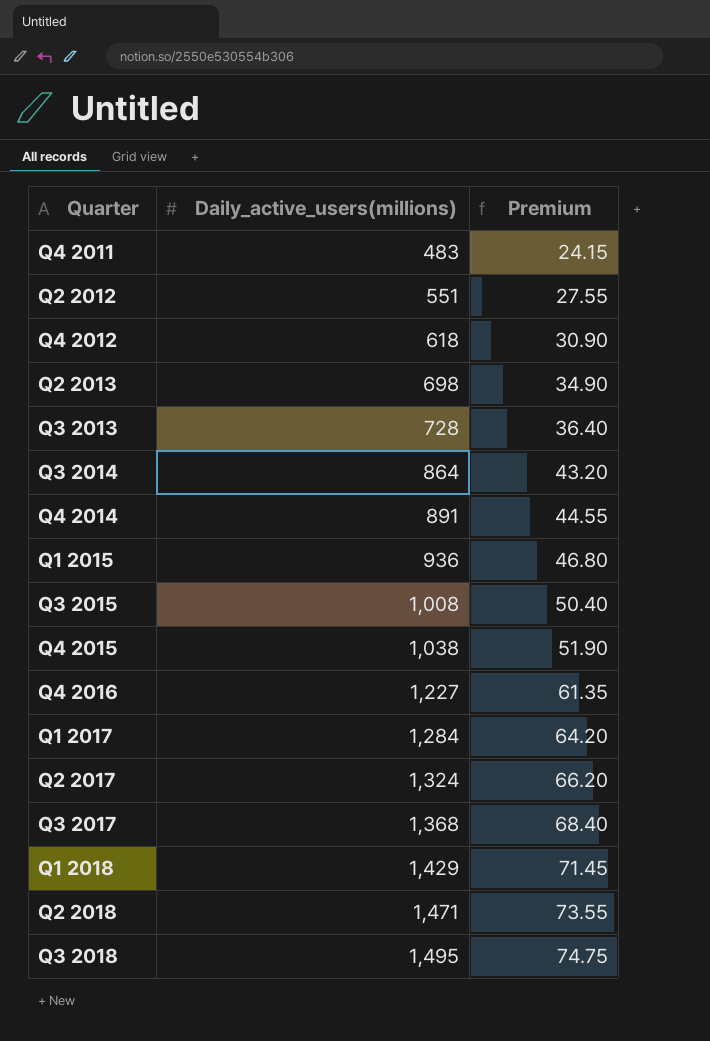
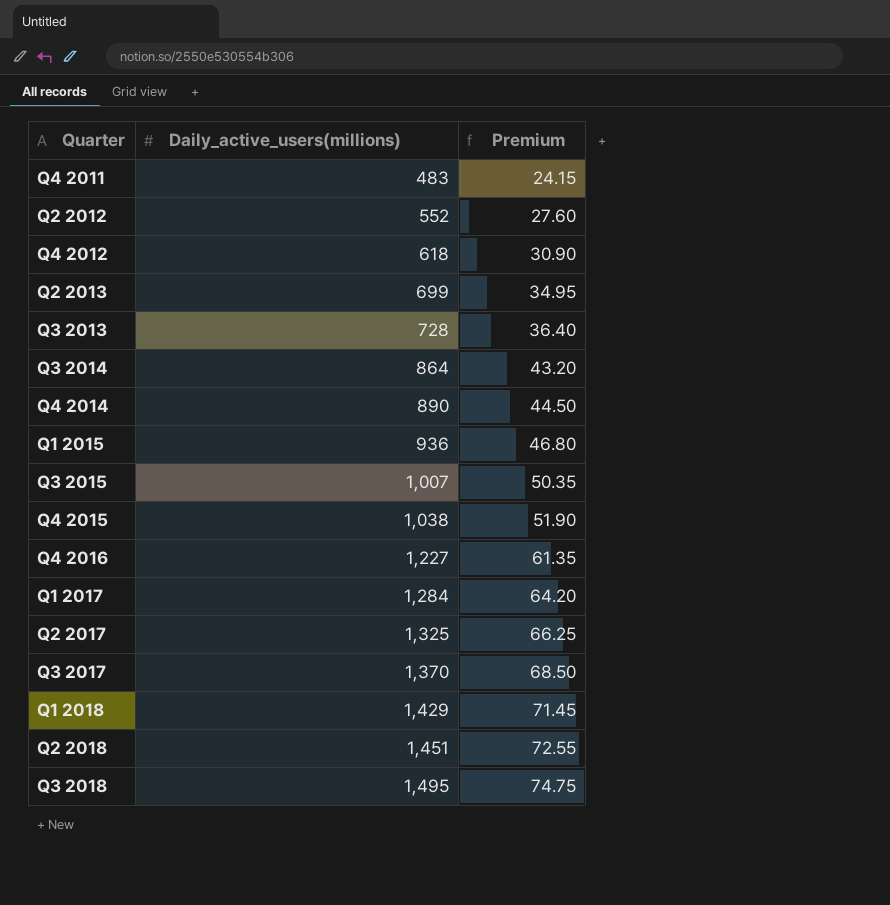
Q2 2012 | Daily_active_users(millions): 551 -> 552
Q2 2012 | Premium: 27.55 -> 27.60
Q2 2013 | Daily_active_users(millions): 698 -> 699
Q2 2013 | Premium: 34.90 -> 34.95
Q4 2014 | Daily_active_users(millions): 891 -> 890
Q4 2014 | Premium: 44.55 -> 44.50
Q3 2015 | Daily_active_users(millions): 1,008 -> 1,007
Q3 2015 | Premium: 50.40 -> 50.35
Q2 2017 | Daily_active_users(millions): 1,324 -> 1,325
Q2 2017 | Premium: 66.20 -> 66.25
Q3 2017 | Daily_active_users(millions): 1,368 -> 1,370
Q3 2017 | Premium: 68.40 -> 68.50
Q2 2018 | Daily_active_users(millions): 1,471 -> 1,451
Q2 2018 | Premium: 73.55 -> 72.55

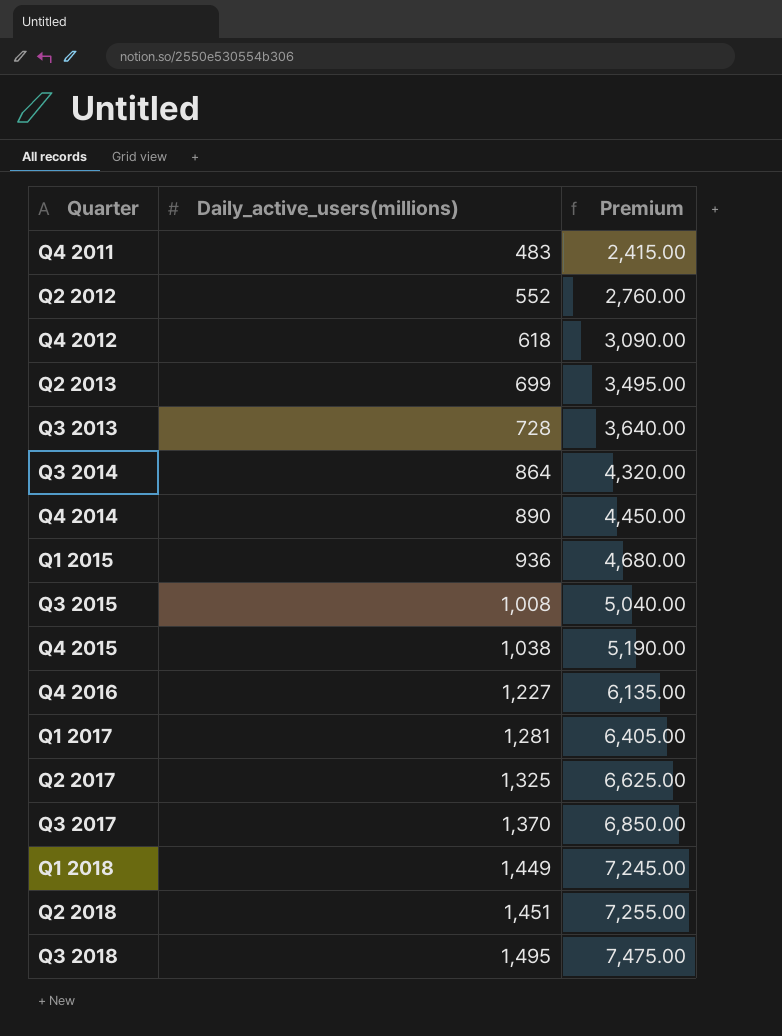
column Premium | formula: [Daily_active_users(millions)] * 0.05 -> [Daily_active_users(millions)] * 5
Q3 2015 | Daily_active_users(millions): 1,007 -> 1,008
Q1 2017 | Daily_active_users(millions): 1,284 -> 1,281
Q1 2018 | Daily_active_users(millions): 1,429 -> 1,449

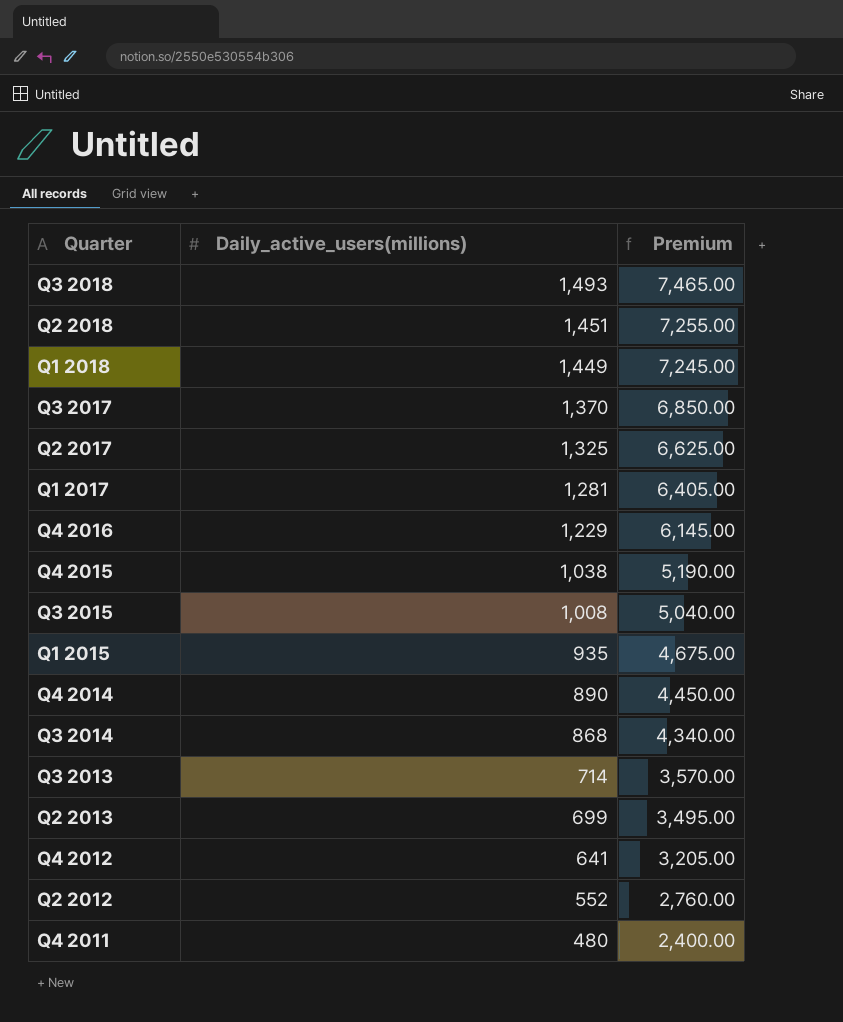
row order: Quarter ascending -> Quarter descending
Q3 2018 | Daily_active_users(millions): 1,495 -> 1,493
Q3 2018 | Premium: 7,475.00 -> 7,465.00
Q4 2016 | Daily_active_users(millions): 1,227 -> 1,229
Q4 2016 | Premium: 6,135.00 -> 6,145.00
Q1 2015 | Daily_active_users(millions): 936 -> 935
Q1 2015 | Premium: 4,680.00 -> 4,675.00
Q3 2014 | Daily_active_users(millions): 864 -> 868
Q3 2014 | Premium: 4,320.00 -> 4,340.00
Q3 2013 | Daily_active_users(millions): 728 -> 714
Q3 2013 | Premium: 3,640.00 -> 3,570.00
Q4 2012 | Daily_active_users(millions): 618 -> 641
Q4 2012 | Premium: 3,090.00 -> 3,205.00
Q4 2011 | Daily_active_users(millions): 483 -> 480
Q4 2011 | Premium: 2,415.00 -> 2,400.00

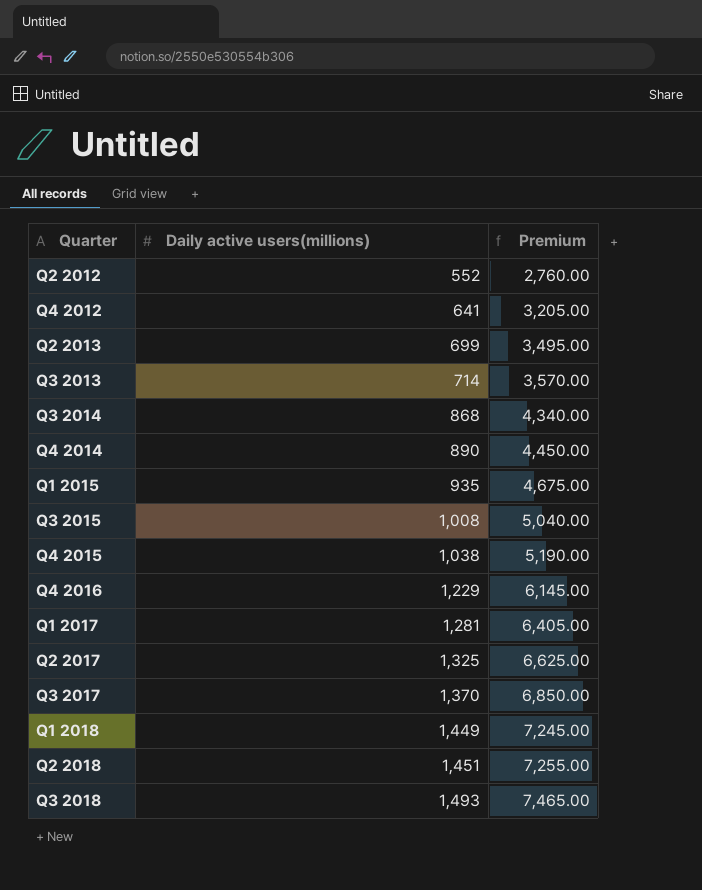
row order: Quarter descending -> Quarter ascending
column name: Daily_active_users(millions) -> Daily active users(millions)
row Q4 2011: 480 | 2,400.00 -> none

